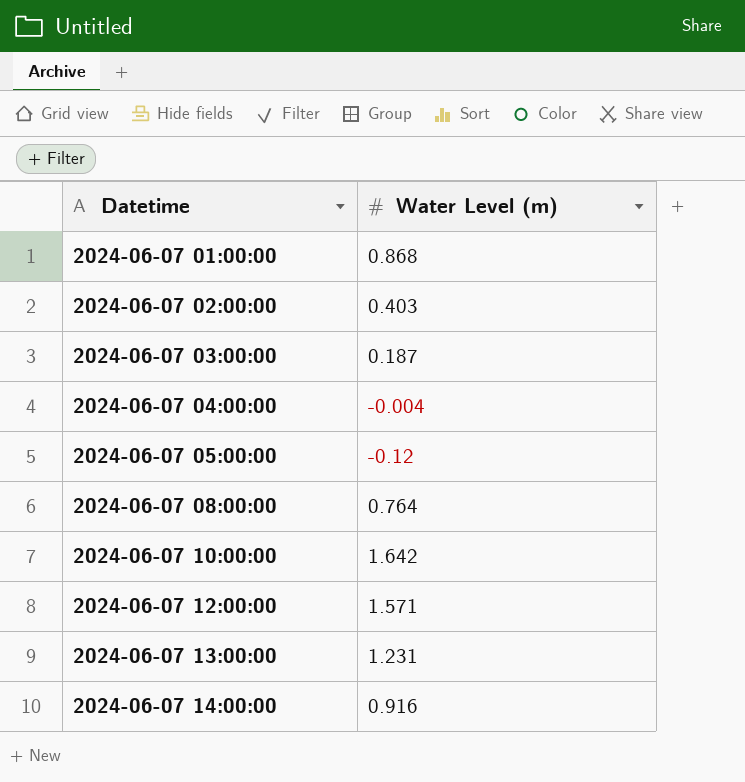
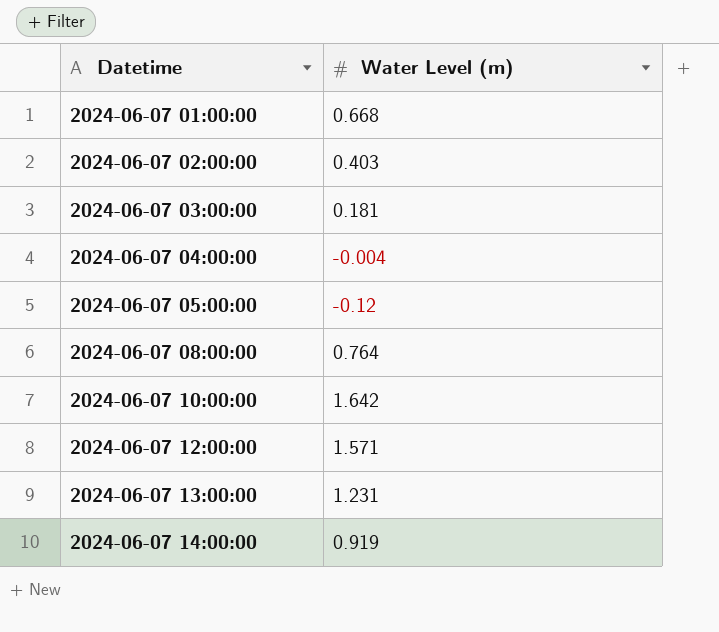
2024-06-07 01:00:00 | Water Level (m): 0.868 -> 0.668
2024-06-07 03:00:00 | Water Level (m): 0.187 -> 0.181
2024-06-07 14:00:00 | Water Level (m): 0.916 -> 0.919

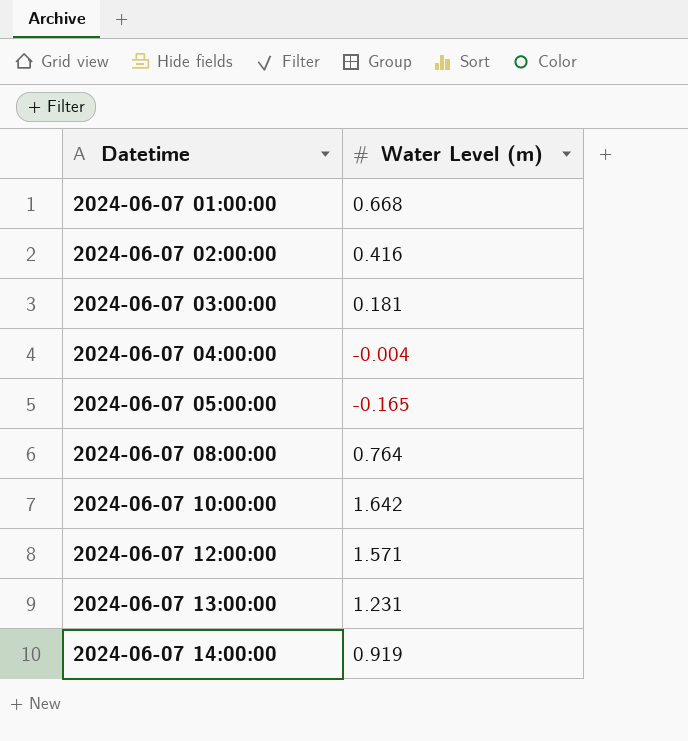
2024-06-07 02:00:00 | Water Level (m): 0.403 -> 0.416
2024-06-07 05:00:00 | Water Level (m): -0.12 -> -0.165

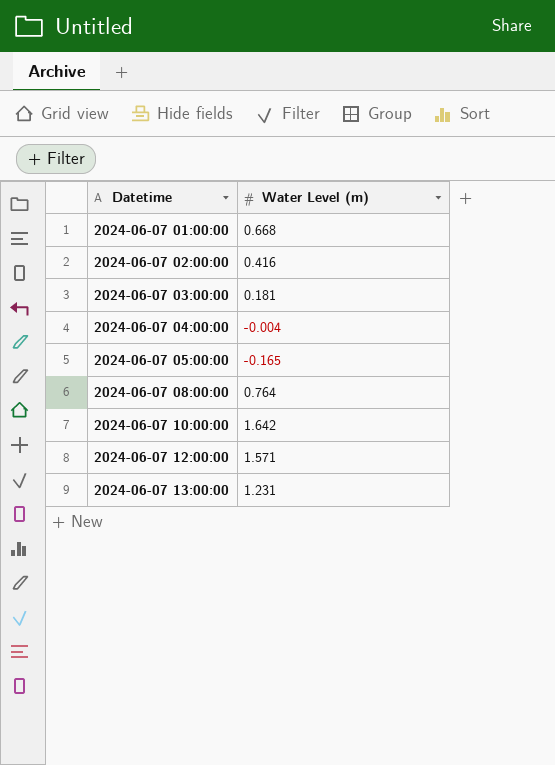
row 2024-06-07 14:00:00: 0.919 -> none

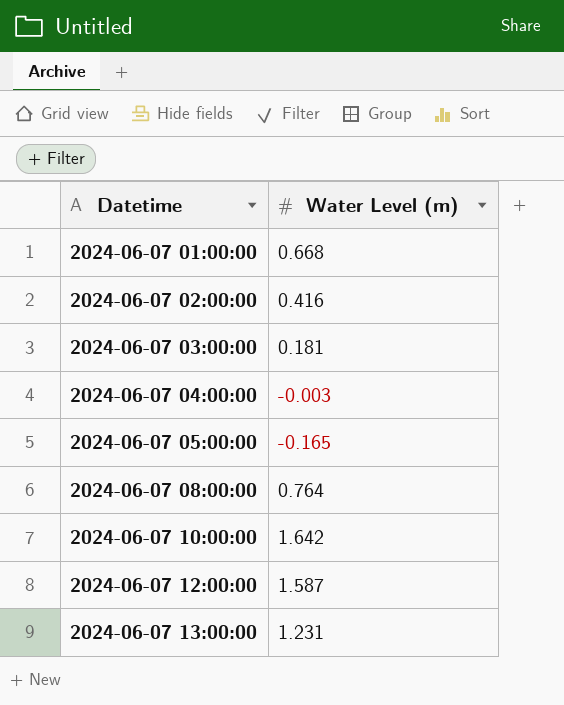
2024-06-07 04:00:00 | Water Level (m): -0.004 -> -0.003
2024-06-07 12:00:00 | Water Level (m): 1.571 -> 1.587

